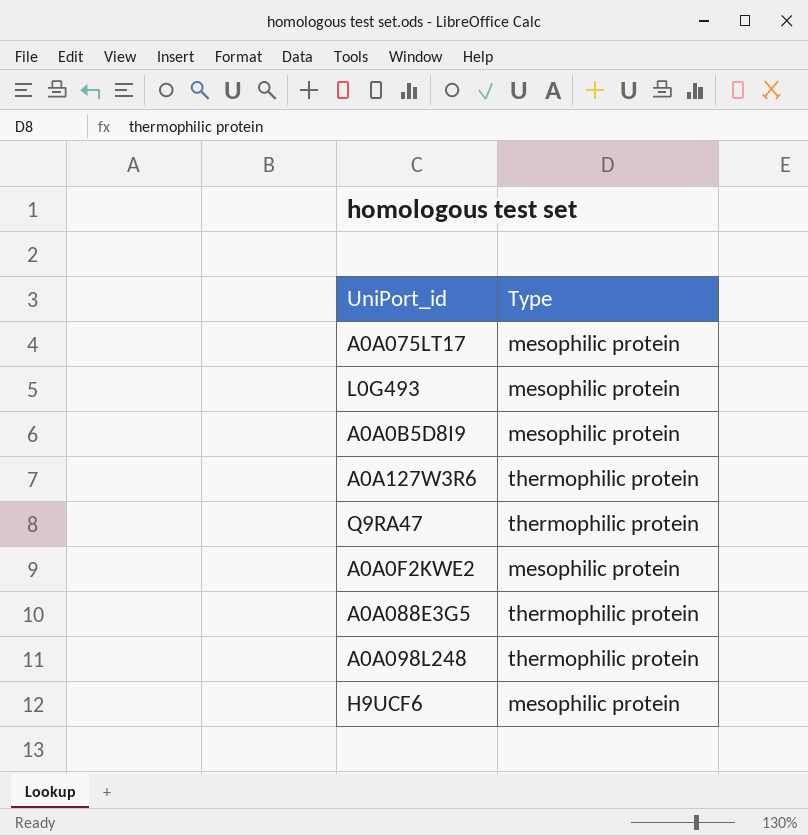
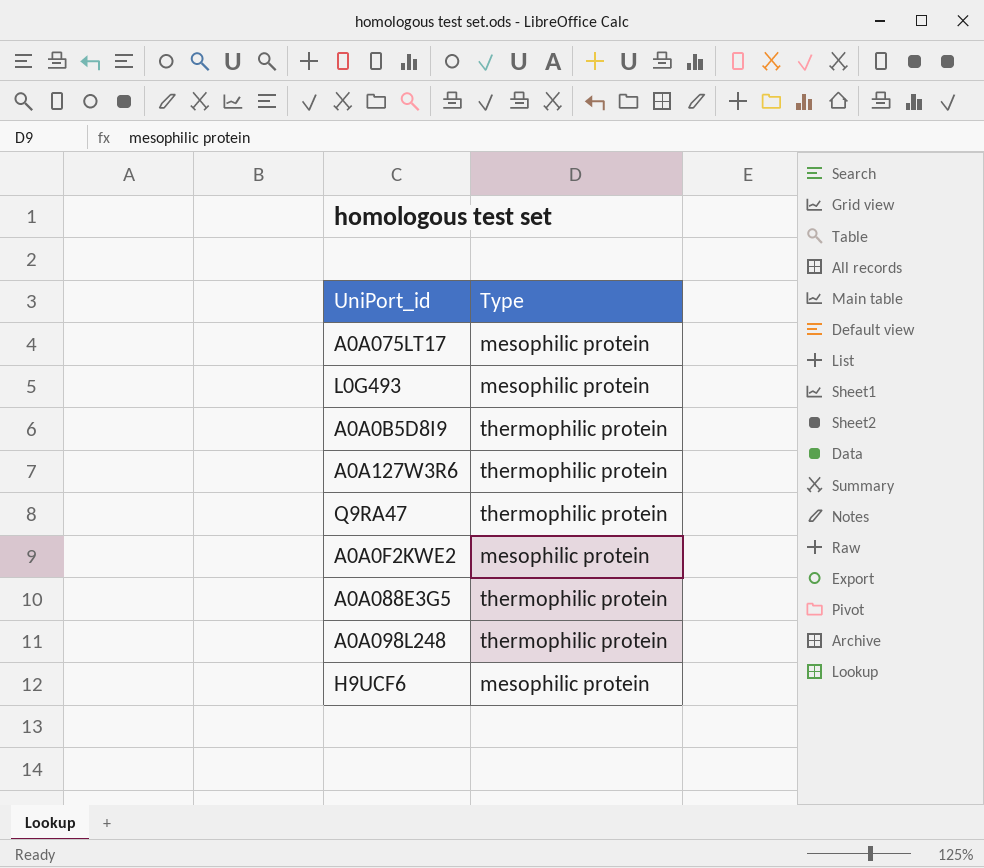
A0A0B5D8I9 | Type: mesophilic protein -> thermophilic protein

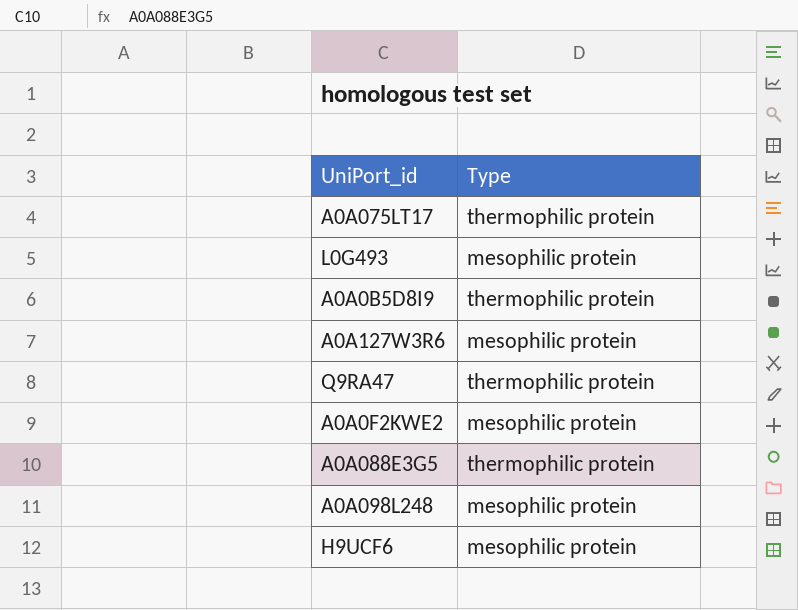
A0A075LT17 | Type: mesophilic protein -> thermophilic protein
A0A127W3R6 | Type: thermophilic protein -> mesophilic protein
A0A098L248 | Type: thermophilic protein -> mesophilic protein

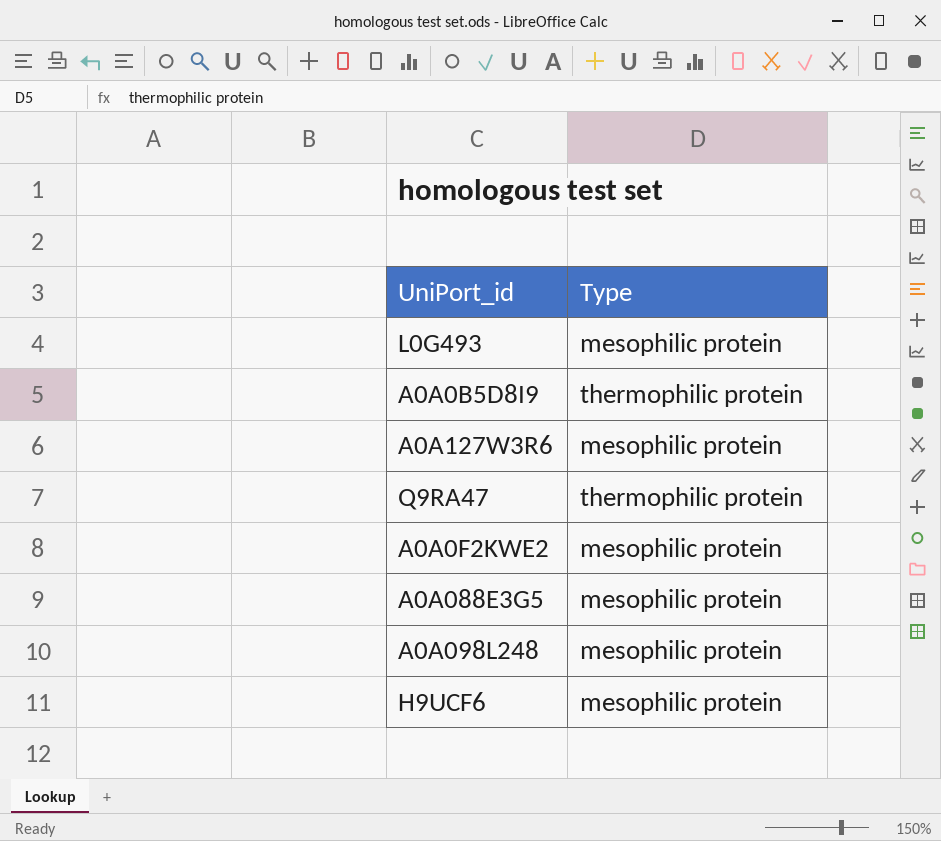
row A0A075LT17: thermophilic protein -> none
A0A088E3G5 | Type: thermophilic protein -> mesophilic protein

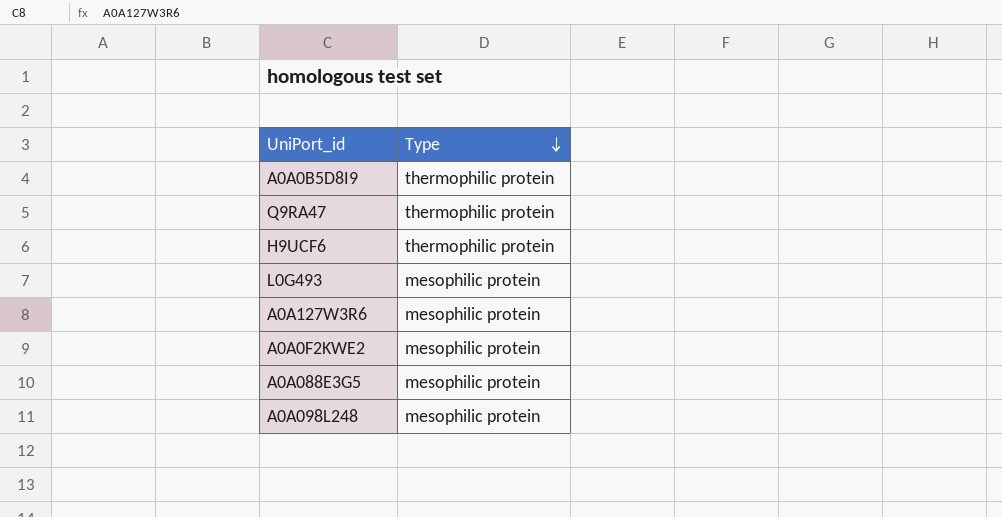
row order: none -> Type descending
H9UCF6 | Type: mesophilic protein -> thermophilic protein

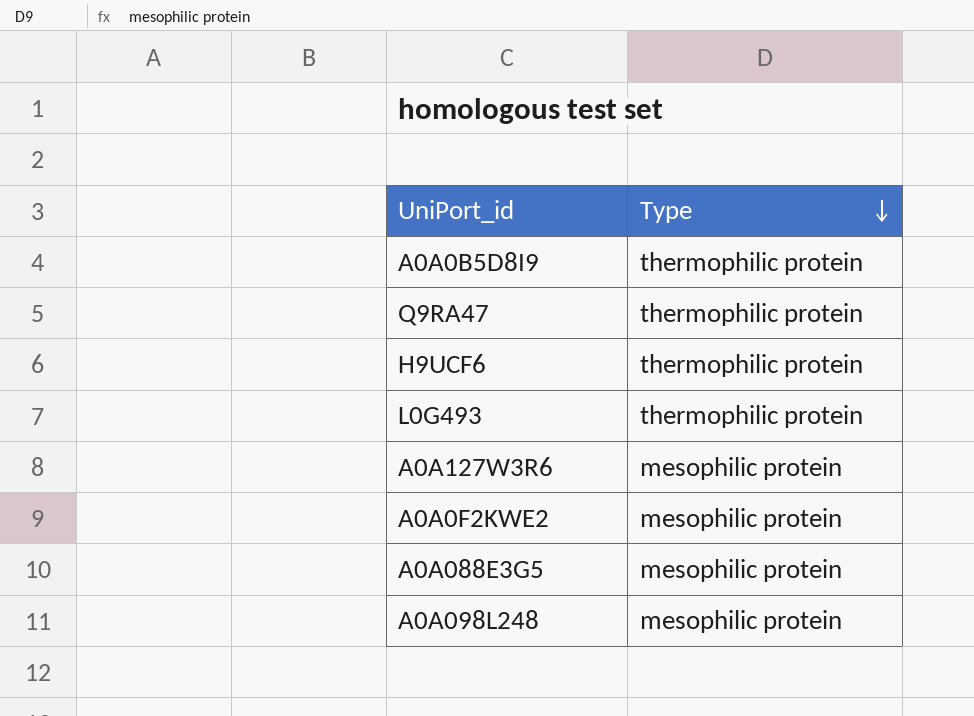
L0G493 | Type: mesophilic protein -> thermophilic protein

